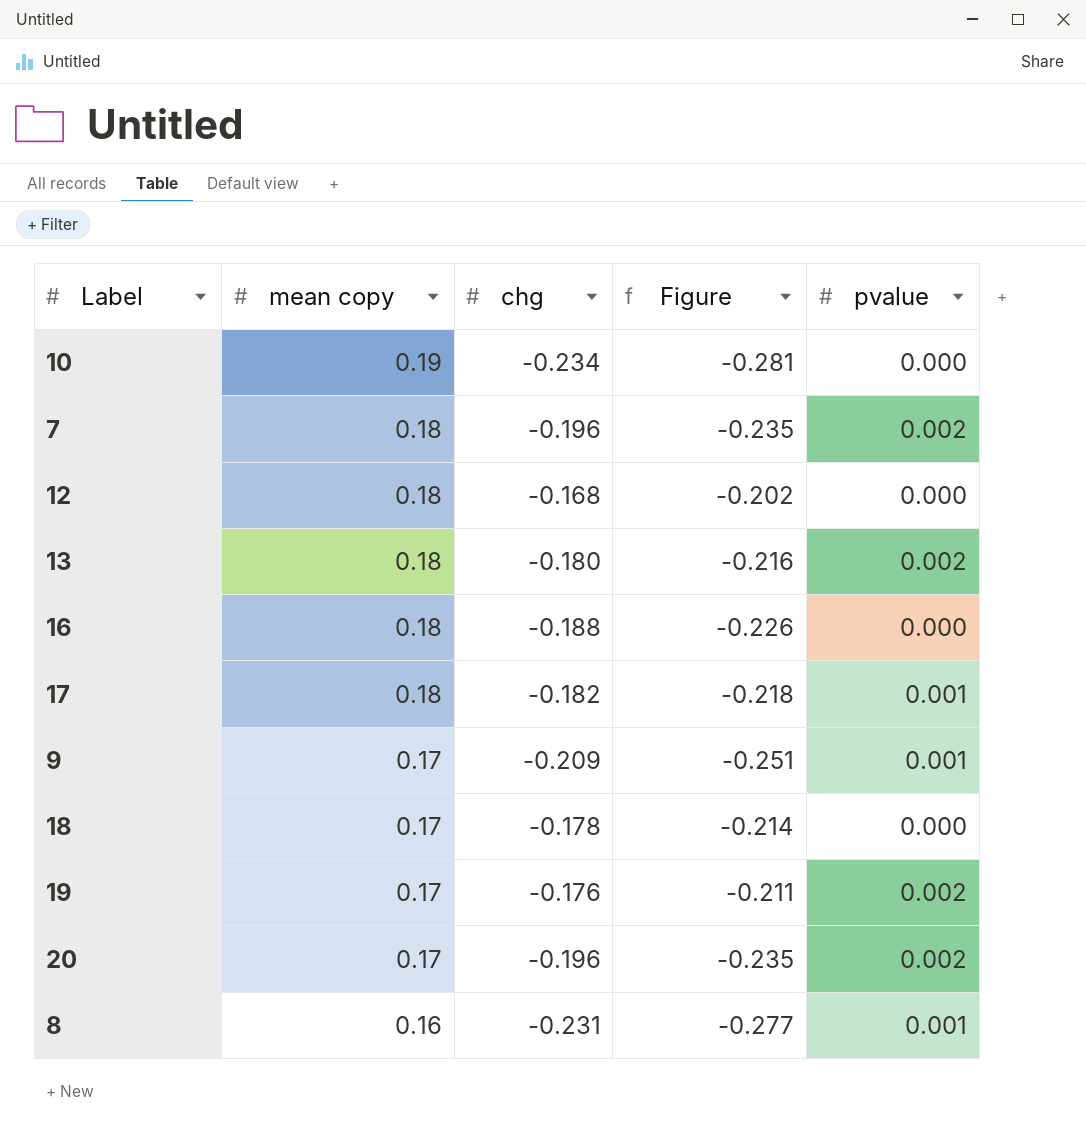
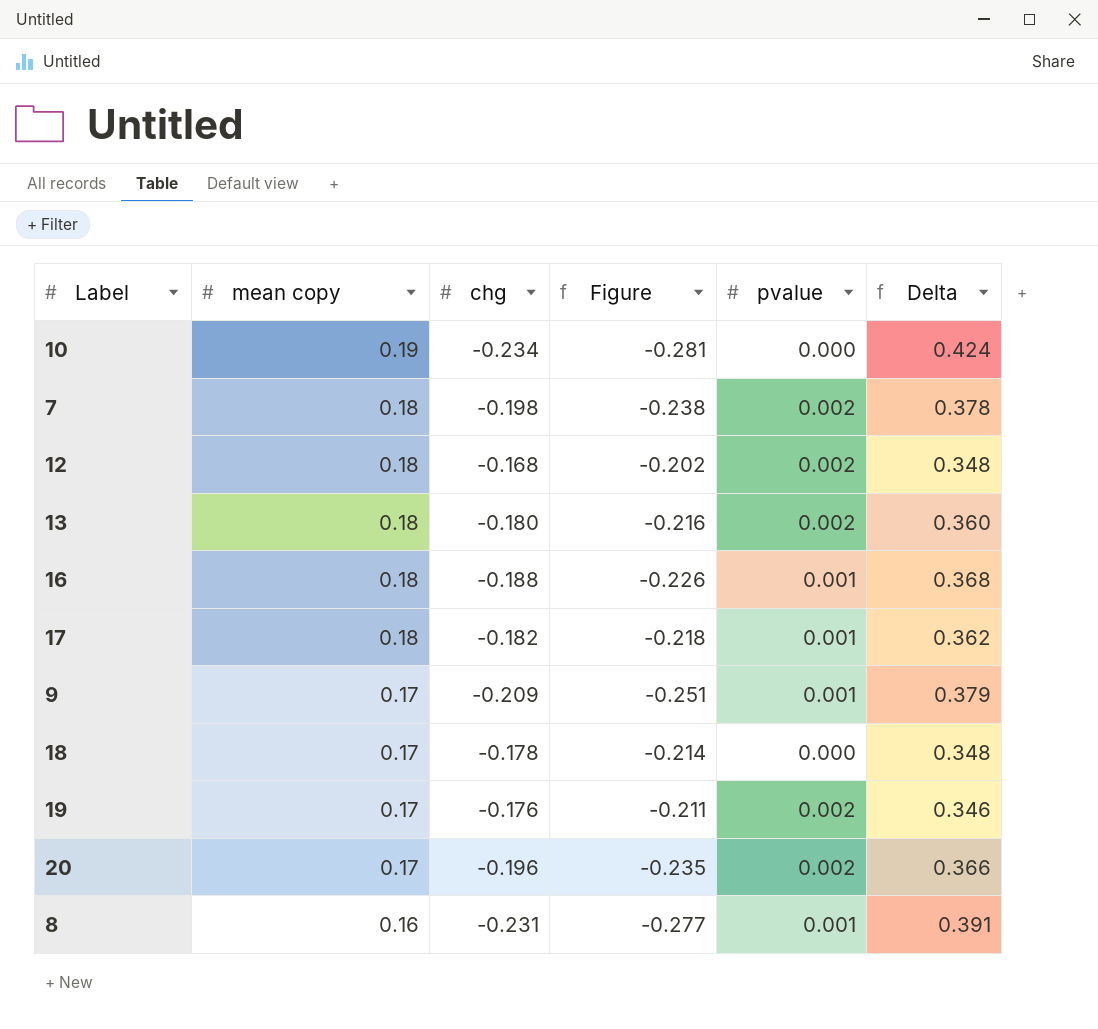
column Delta | formula: none -> [mean copy] - [chg]
7 | chg: -0.196 -> -0.198
7 | Figure: -0.235 -> -0.238
12 | pvalue: 0.000 -> 0.002
16 | pvalue: 0.000 -> 0.001

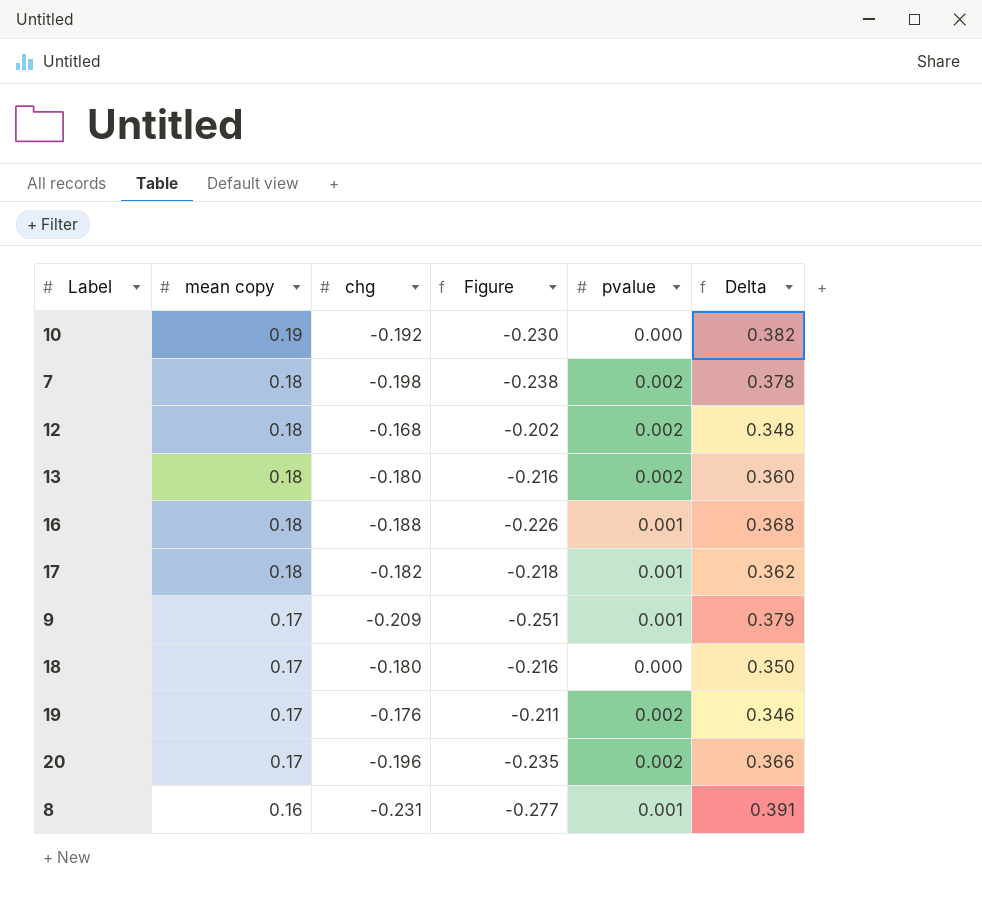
10 | chg: -0.234 -> -0.192
10 | Figure: -0.281 -> -0.230
10 | Delta: 0.424 -> 0.382
18 | chg: -0.178 -> -0.180
18 | Figure: -0.214 -> -0.216
18 | Delta: 0.348 -> 0.350

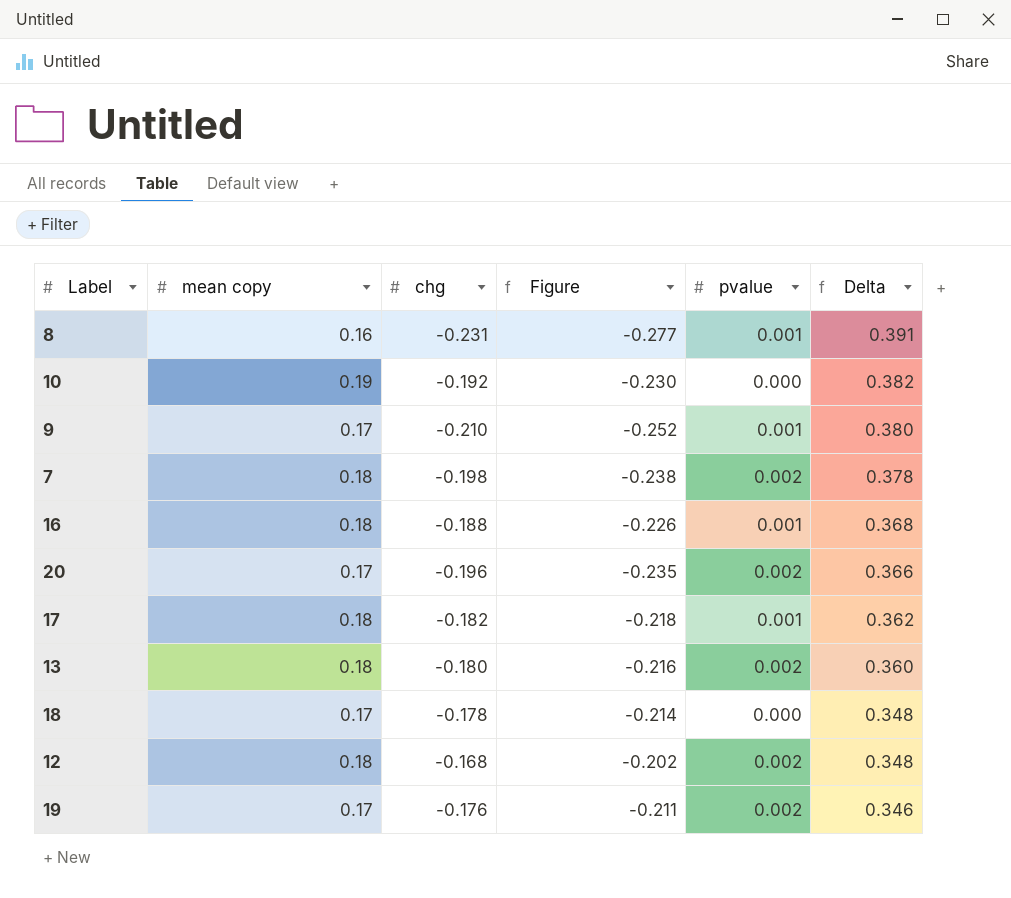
row order: mean copy descending -> Delta descending
9 | chg: -0.209 -> -0.210
9 | Figure: -0.251 -> -0.252
9 | Delta: 0.379 -> 0.380
18 | chg: -0.180 -> -0.178
18 | Figure: -0.216 -> -0.214
18 | Delta: 0.350 -> 0.348

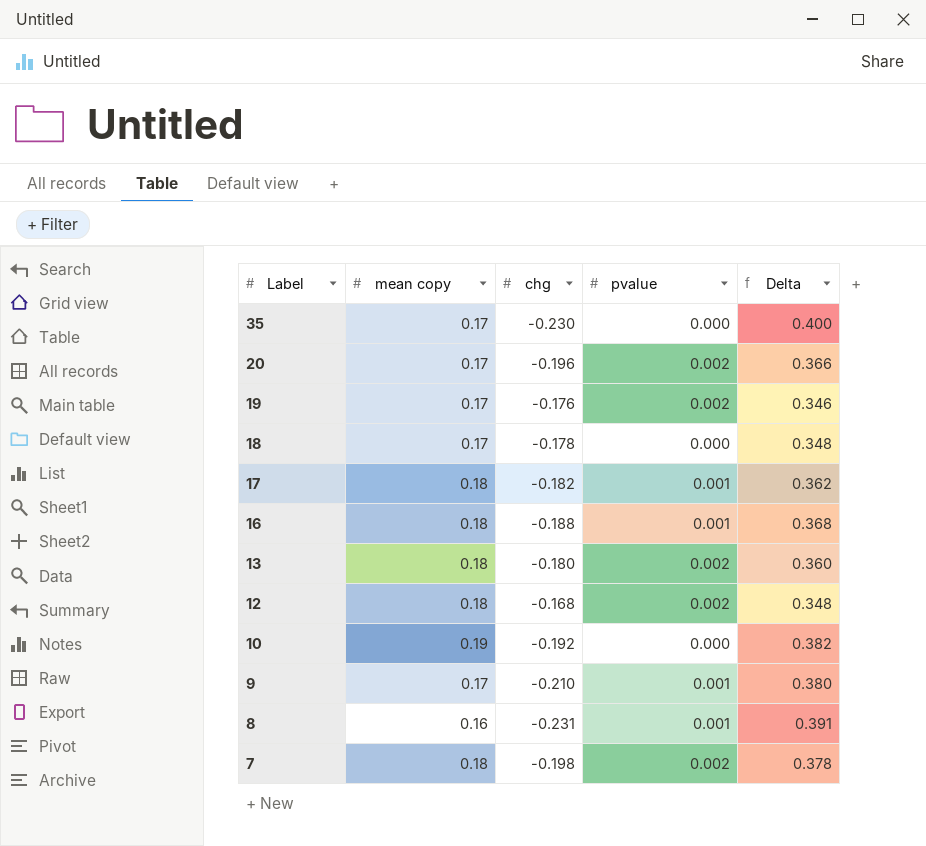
row order: Delta descending -> Label descending
column Figure | formula: [chg] * 1.2 -> none
row 35: none -> 0.17 | -0.230 | 0.000 | 0.400

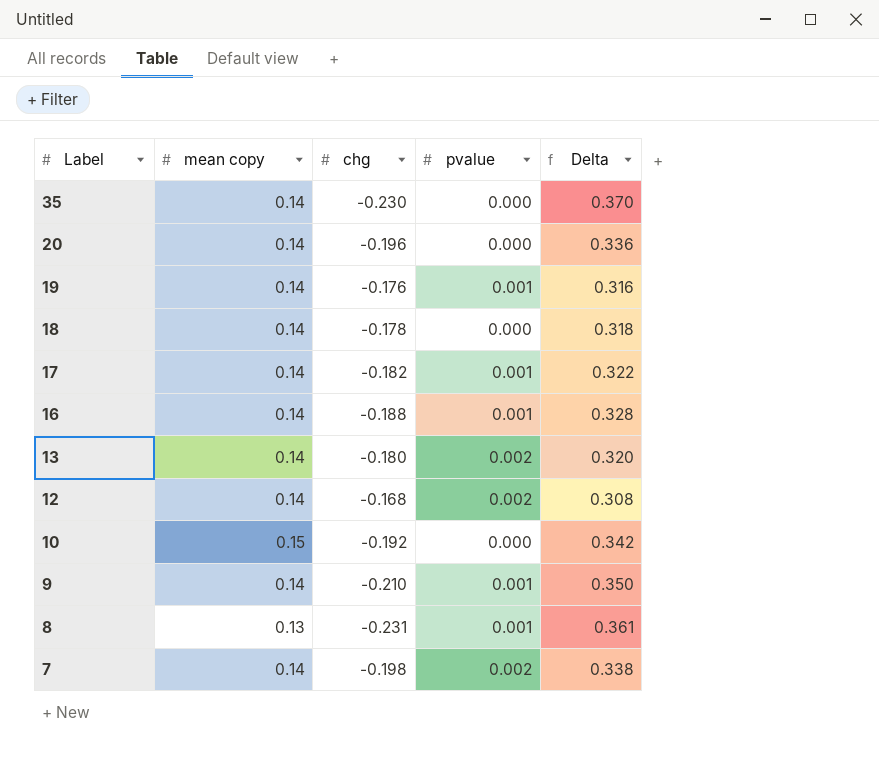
35 | mean copy: 0.17 -> 0.14
35 | Delta: 0.400 -> 0.370
20 | mean copy: 0.17 -> 0.14
20 | pvalue: 0.002 -> 0.000
20 | Delta: 0.366 -> 0.336
19 | mean copy: 0.17 -> 0.14
19 | pvalue: 0.002 -> 0.001
19 | Delta: 0.346 -> 0.316
18 | mean copy: 0.17 -> 0.14
18 | Delta: 0.348 -> 0.318
17 | mean copy: 0.18 -> 0.14
17 | Delta: 0.362 -> 0.322
16 | mean copy: 0.18 -> 0.14
16 | Delta: 0.368 -> 0.328
13 | mean copy: 0.18 -> 0.14
13 | Delta: 0.360 -> 0.320
12 | mean copy: 0.18 -> 0.14
12 | Delta: 0.348 -> 0.308
10 | mean copy: 0.19 -> 0.15
10 | Delta: 0.382 -> 0.342
9 | mean copy: 0.17 -> 0.14
9 | Delta: 0.380 -> 0.350
8 | mean copy: 0.16 -> 0.13
8 | Delta: 0.391 -> 0.361
7 | mean copy: 0.18 -> 0.14
7 | Delta: 0.378 -> 0.338

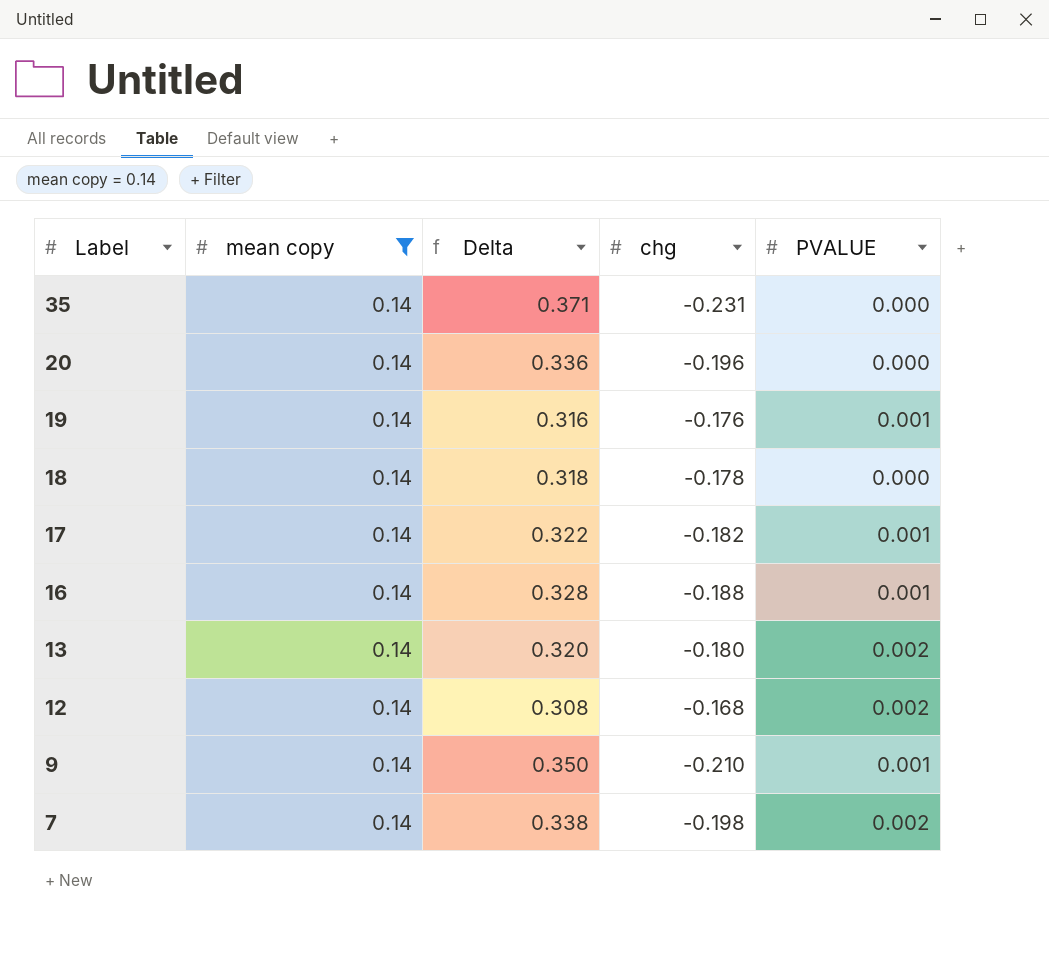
filter: none -> mean copy = 0.14
column Delta | position: 5 -> 3
column name: pvalue -> PVALUE
35 | Delta: 0.370 -> 0.371
35 | chg: -0.230 -> -0.231

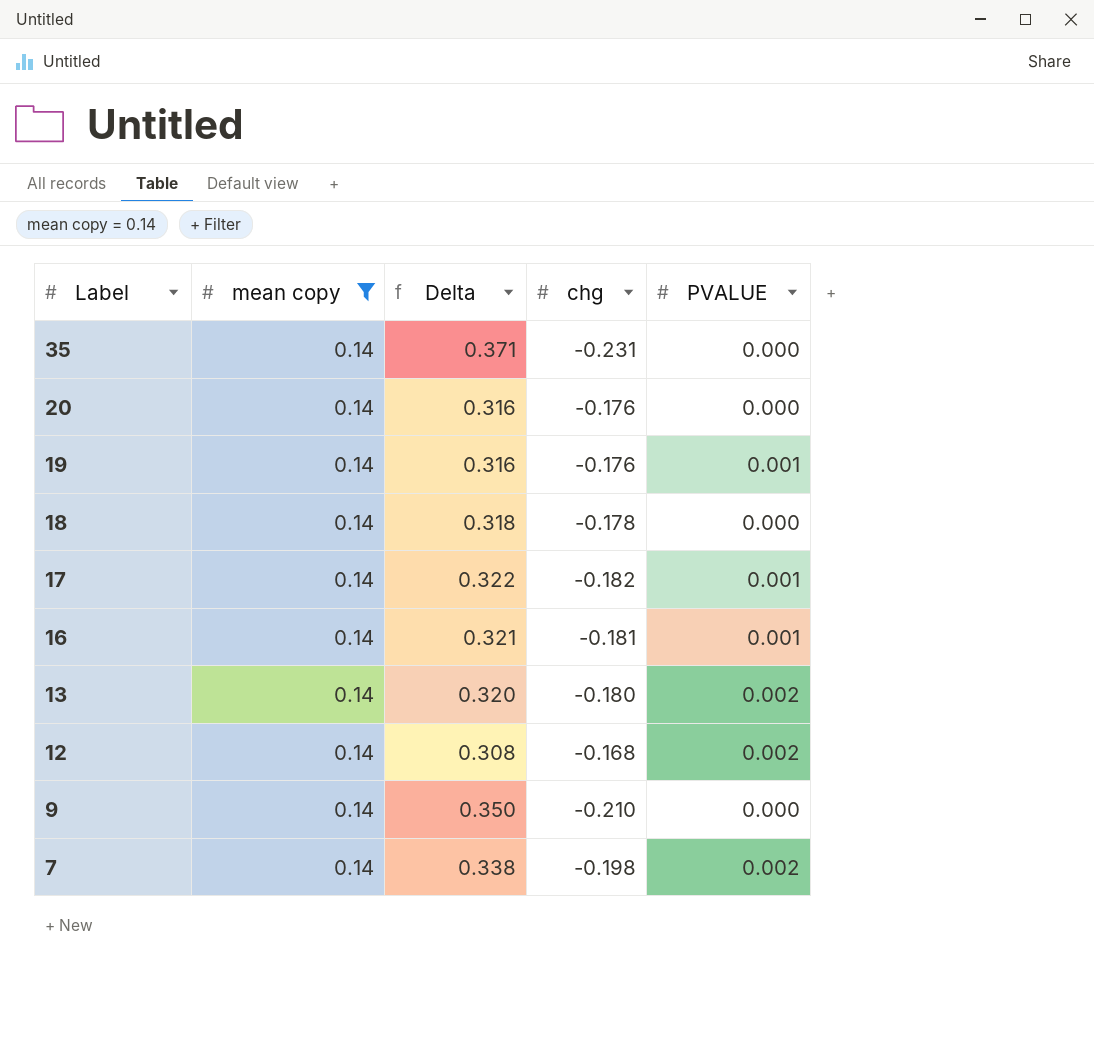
20 | Delta: 0.336 -> 0.316
20 | chg: -0.196 -> -0.176
16 | Delta: 0.328 -> 0.321
16 | chg: -0.188 -> -0.181
9 | PVALUE: 0.001 -> 0.000

